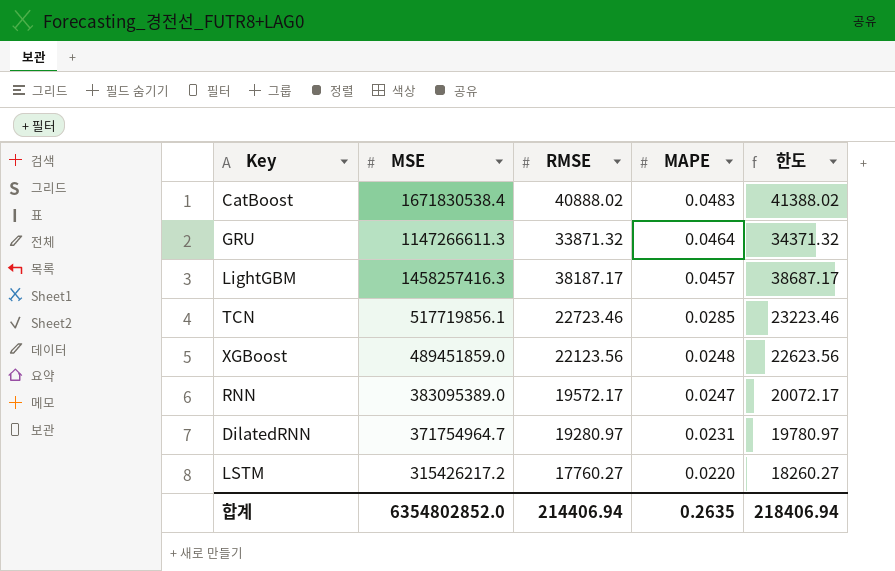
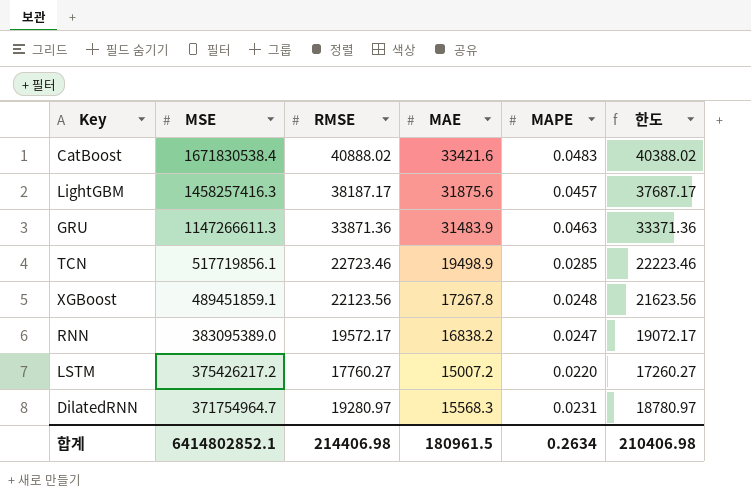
row order: MAPE descending -> MSE descending
column MAE | position: none -> 4
column 한도 | formula: [RMSE] + 500 -> [RMSE] - 500
GRU | RMSE: 33871.32 -> 33871.36
GRU | MAPE: 0.0464 -> 0.0463
XGBoost | MSE: 489451859.0 -> 489451859.1
LSTM | MSE: 315426217.2 -> 375426217.2
합계 | MSE: 6354802852.0 -> 6414802852.1
합계 | RMSE: 214406.94 -> 214406.98
합계 | MAPE: 0.2635 -> 0.2634
합계 | 한도: 218406.94 -> 210406.98

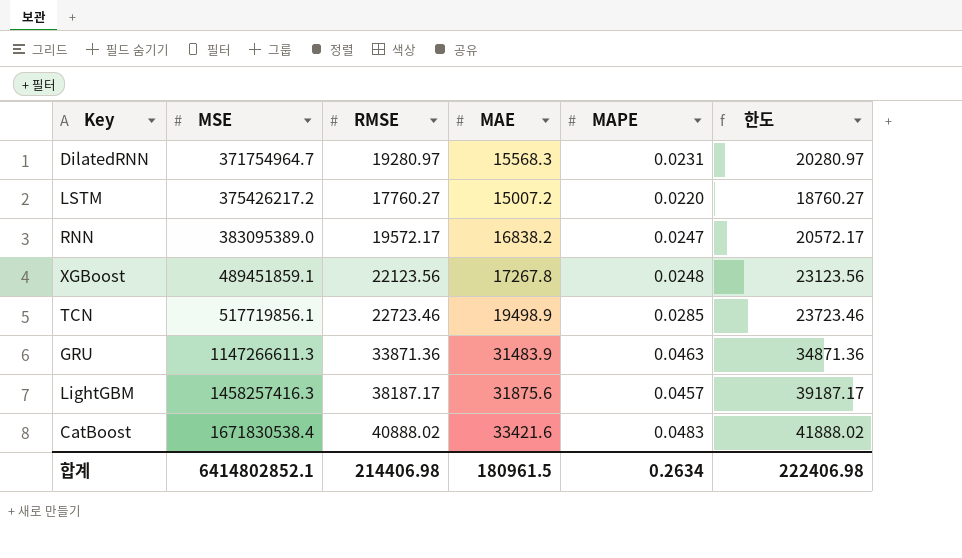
row order: MSE descending -> MSE ascending
column 한도 | formula: [RMSE] - 500 -> [RMSE] + 1000
합계 | 한도: 210406.98 -> 222406.98

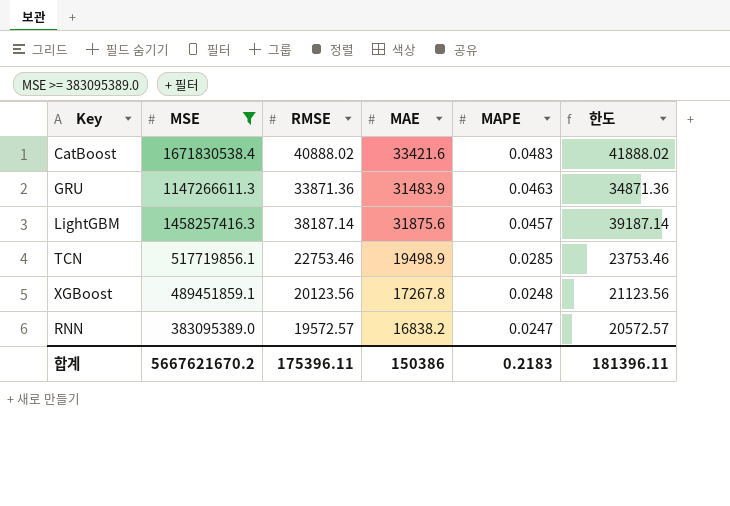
filter: none -> MSE >= 383095389.0
row order: MSE ascending -> MAPE descending
LightGBM | RMSE: 38187.17 -> 38187.14
LightGBM | 한도: 39187.17 -> 39187.14
TCN | RMSE: 22723.46 -> 22753.46
TCN | 한도: 23723.46 -> 23753.46
XGBoost | RMSE: 22123.56 -> 20123.56
XGBoost | 한도: 23123.56 -> 21123.56
RNN | RMSE: 19572.17 -> 19572.57
RNN | 한도: 20572.17 -> 20572.57
합계 | MSE: 6414802852.1 -> 5667621670.2
합계 | RMSE: 214406.98 -> 175396.11
합계 | MAE: 180961.5 -> 150386
합계 | MAPE: 0.2634 -> 0.2183
합계 | 한도: 222406.98 -> 181396.11

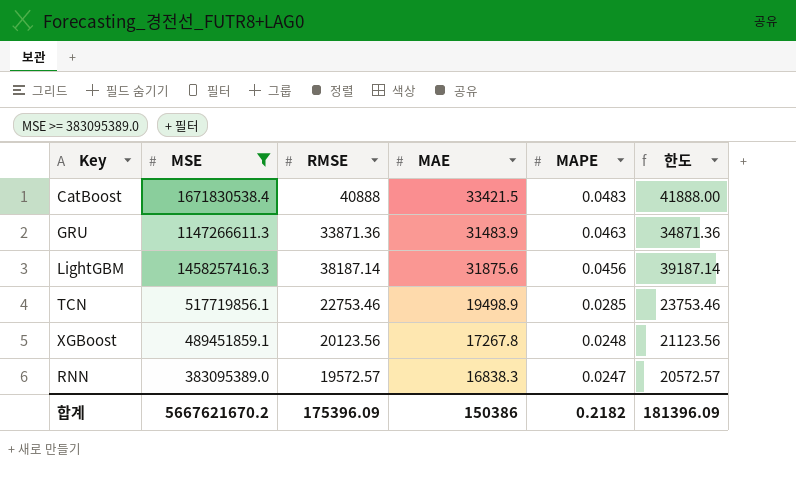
CatBoost | RMSE: 40888.02 -> 40888
CatBoost | MAE: 33421.6 -> 33421.5
CatBoost | 한도: 41888.02 -> 41888.00
LightGBM | MAPE: 0.0457 -> 0.0456
RNN | MAE: 16838.2 -> 16838.3
합계 | RMSE: 175396.11 -> 175396.09
합계 | MAPE: 0.2183 -> 0.2182
합계 | 한도: 181396.11 -> 181396.09

